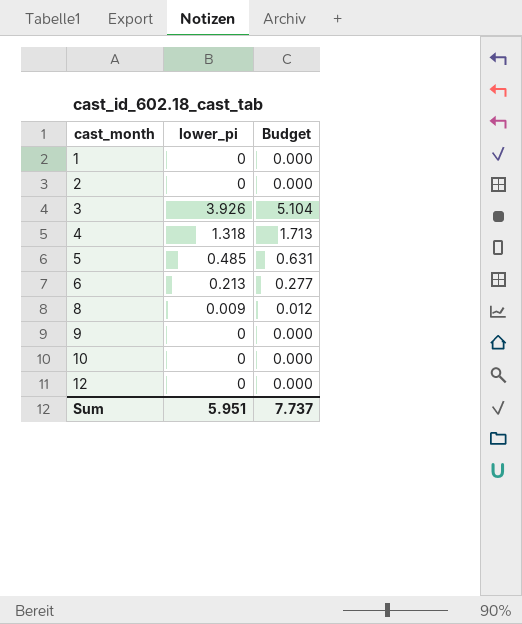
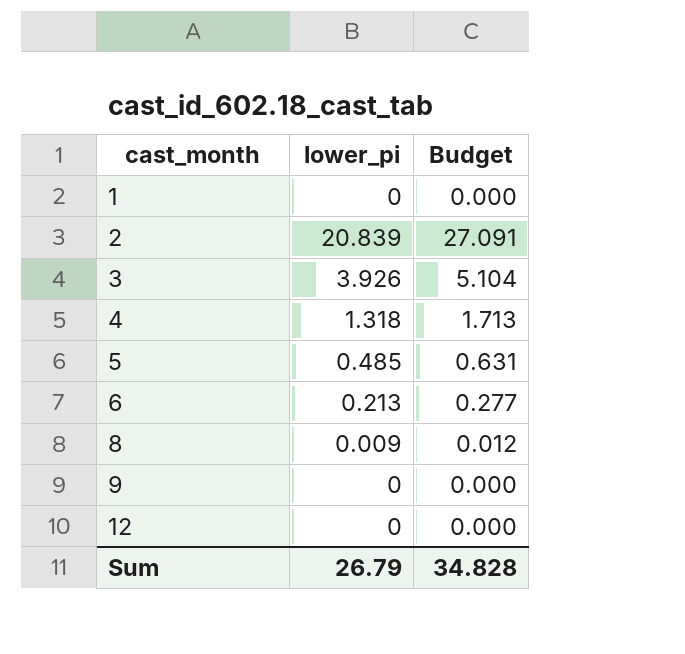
row 10: 0 | 0.000 -> none
2 | lower_pi: 0 -> 20.839
2 | Budget: 0.000 -> 27.091
Sum | lower_pi: 5.951 -> 26.79
Sum | Budget: 7.737 -> 34.828

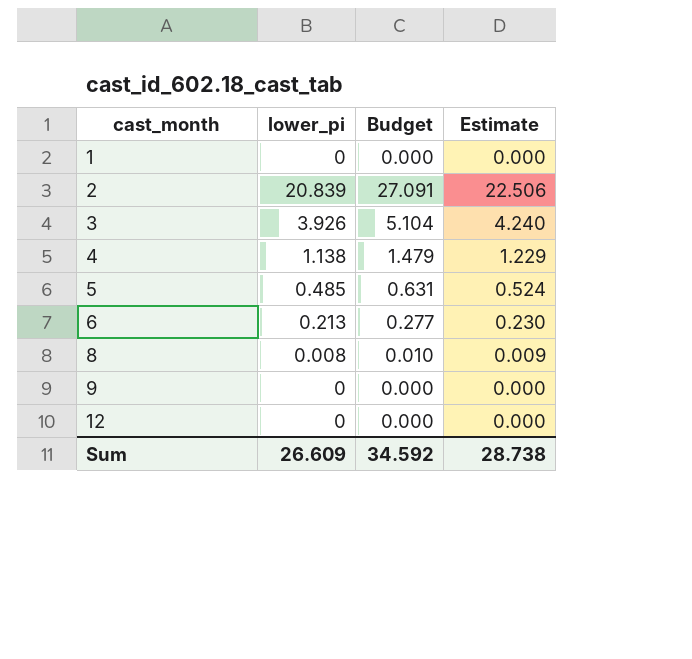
column Estimate | formula: none -> [lower_pi] * 1.08
4 | lower_pi: 1.318 -> 1.138
4 | Budget: 1.713 -> 1.479
8 | lower_pi: 0.009 -> 0.008
8 | Budget: 0.012 -> 0.010
Sum | lower_pi: 26.79 -> 26.609
Sum | Budget: 34.828 -> 34.592

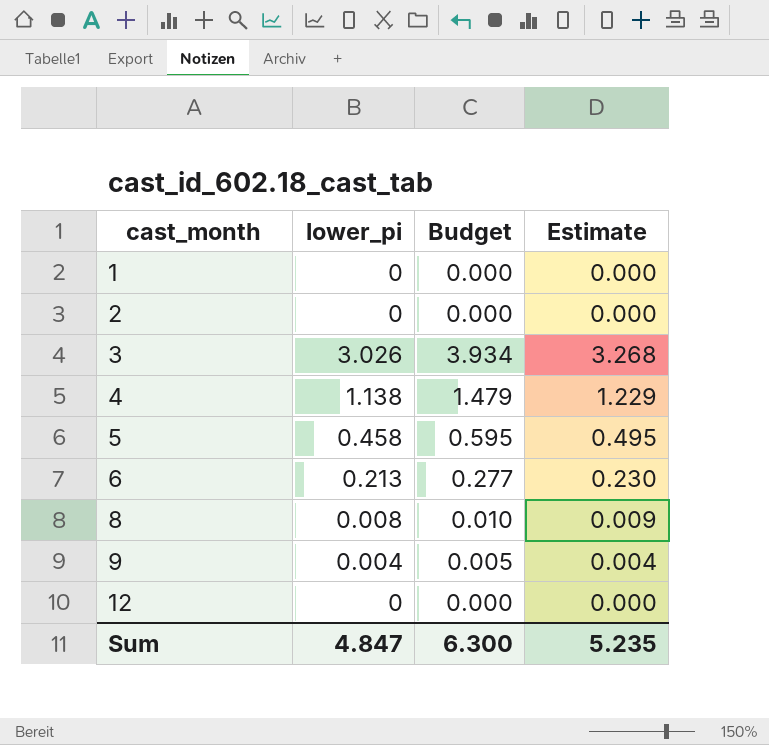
2 | lower_pi: 20.839 -> 0
2 | Budget: 27.091 -> 0.000
2 | Estimate: 22.506 -> 0.000
3 | lower_pi: 3.926 -> 3.026
3 | Budget: 5.104 -> 3.934
3 | Estimate: 4.240 -> 3.268
5 | lower_pi: 0.485 -> 0.458
5 | Budget: 0.631 -> 0.595
5 | Estimate: 0.524 -> 0.495
9 | lower_pi: 0 -> 0.004
9 | Budget: 0.000 -> 0.005
9 | Estimate: 0.000 -> 0.004
Sum | lower_pi: 26.609 -> 4.847
Sum | Budget: 34.592 -> 6.300
Sum | Estimate: 28.738 -> 5.235

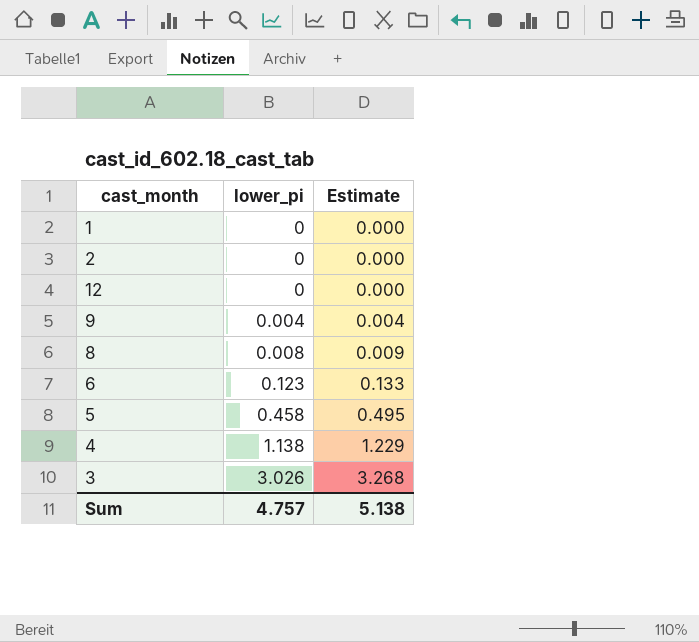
row order: cast_month ascending -> lower_pi ascending
column Budget | formula: [lower_pi] * 1.3 -> none
6 | lower_pi: 0.213 -> 0.123
6 | Estimate: 0.230 -> 0.133
Sum | lower_pi: 4.847 -> 4.757
Sum | Estimate: 5.235 -> 5.138

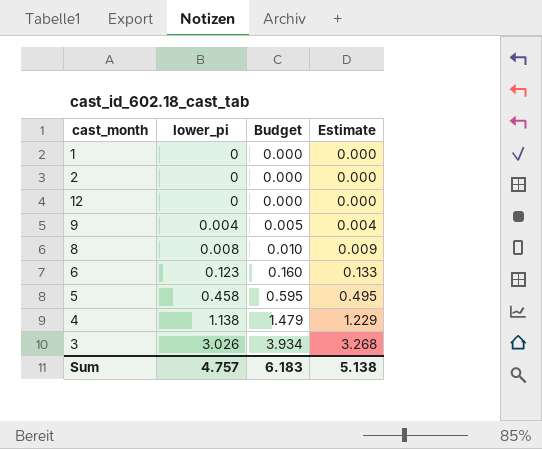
column Budget | formula: none -> [lower_pi] * 1.3

